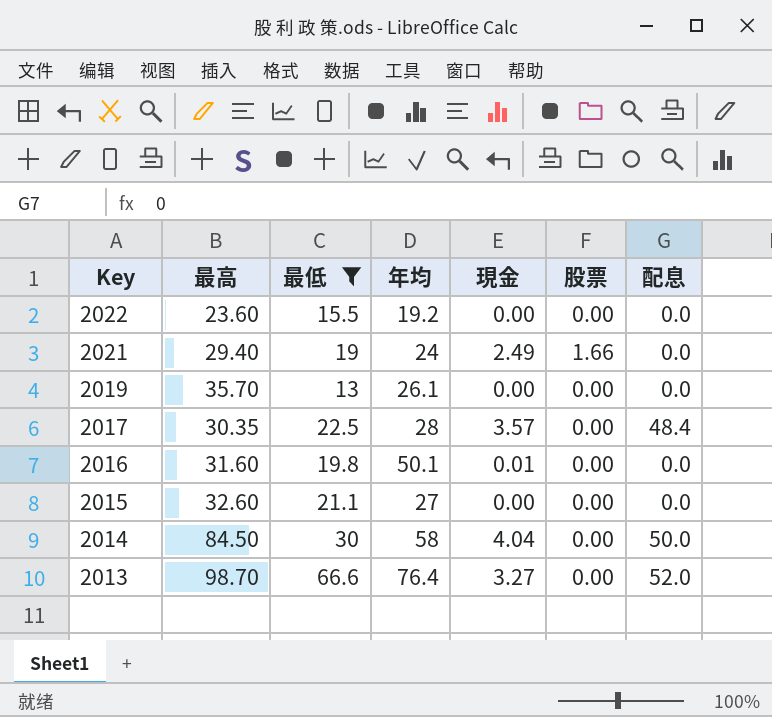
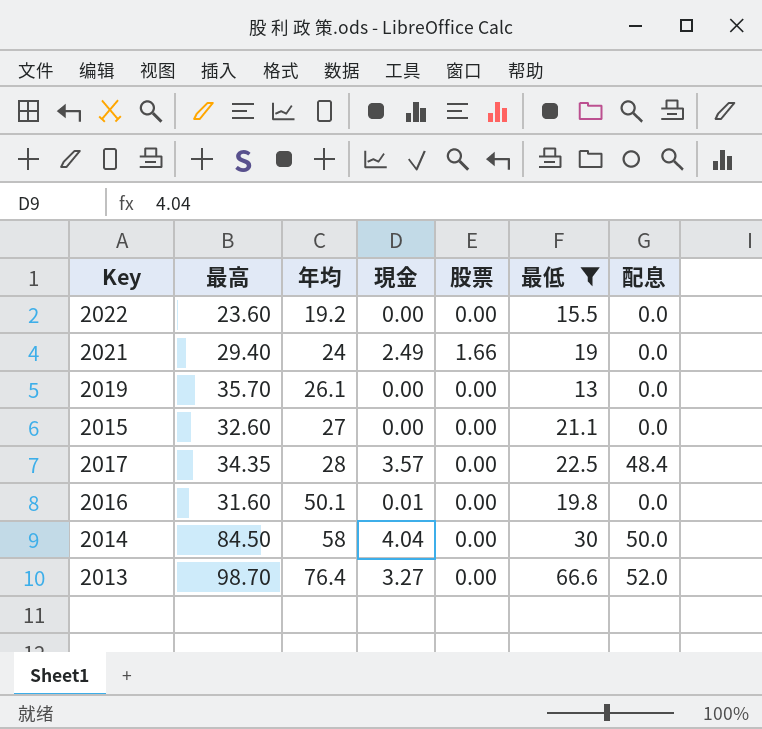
row order: Key descending -> 年均 ascending
column 最低 | position: 3 -> 6
2017 | 最高: 30.35 -> 34.35

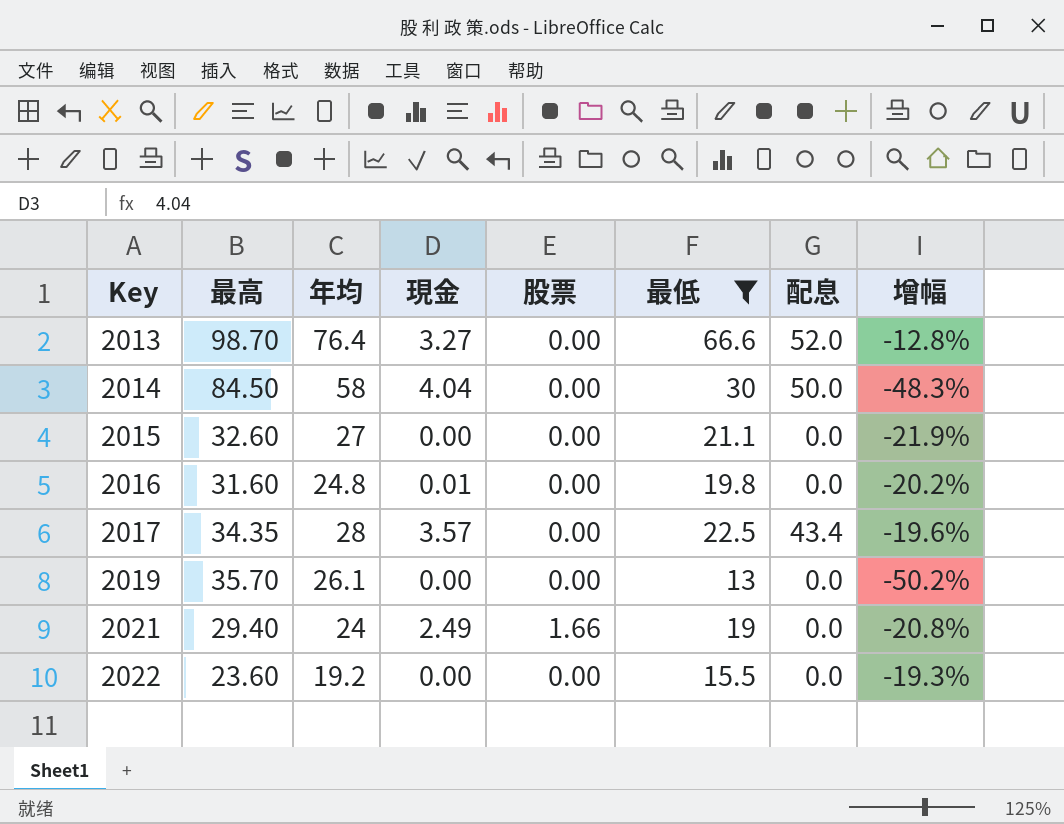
row order: 年均 ascending -> Key ascending
column 增幅 | formula: none -> ([最低] - [年均]) / [年均]
2016 | 年均: 50.1 -> 24.8
2017 | 配息: 48.4 -> 43.4

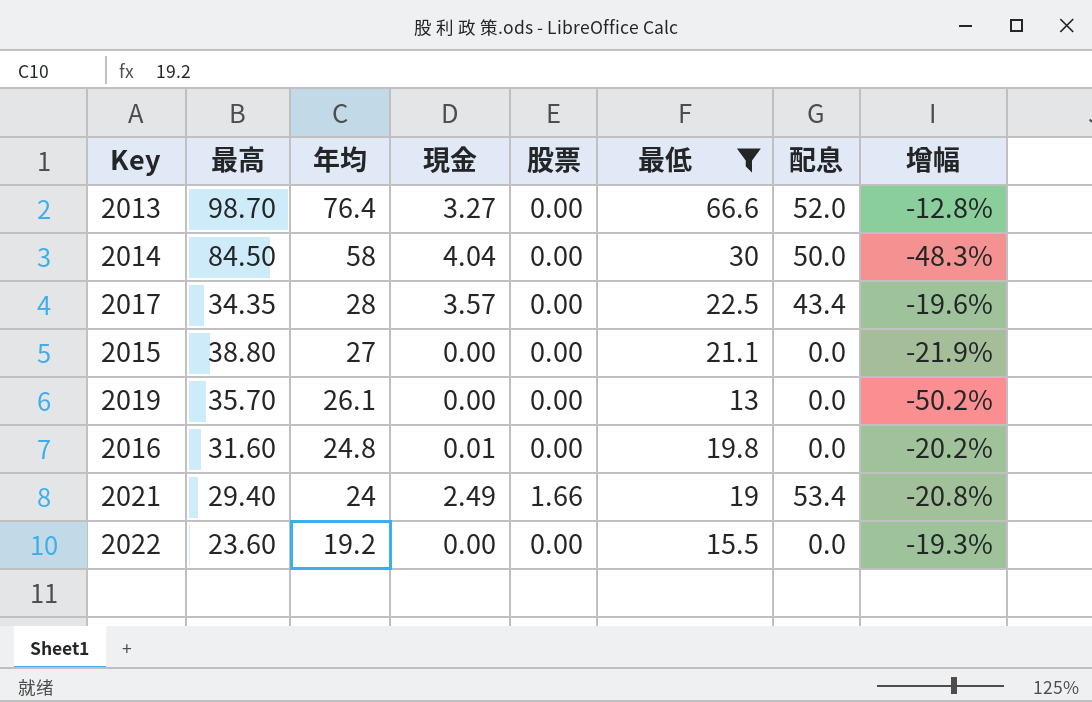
row order: Key ascending -> 年均 descending
2015 | 最高: 32.60 -> 38.80
2021 | 配息: 0.0 -> 53.4

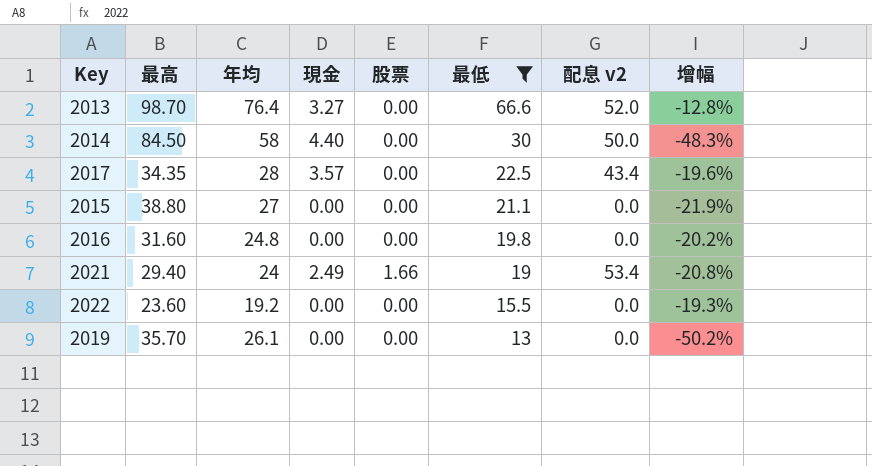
row order: 年均 descending -> 最低 descending
column name: 配息 -> 配息 v2
2014 | 現金: 4.04 -> 4.40
2016 | 現金: 0.01 -> 0.00

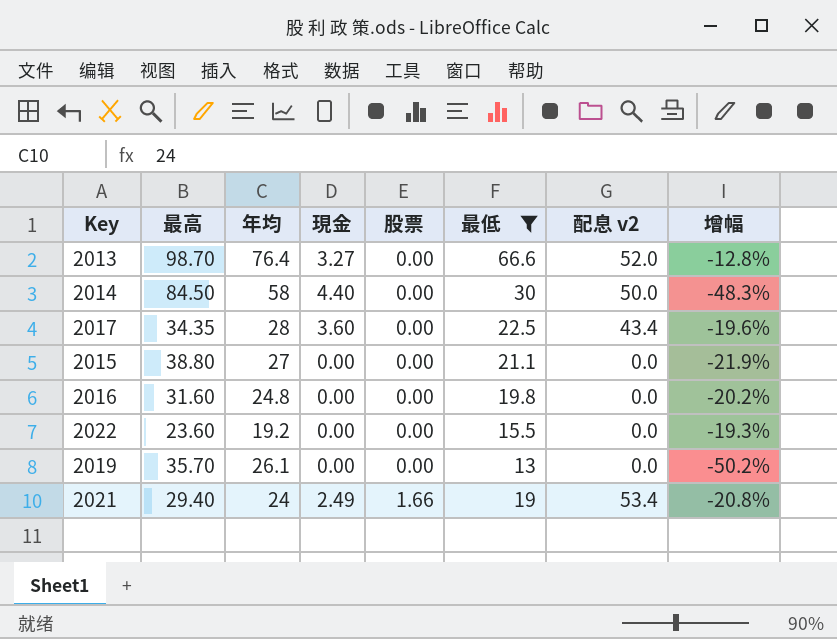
row order: 最低 descending -> 股票 ascending
2017 | 現金: 3.57 -> 3.60

